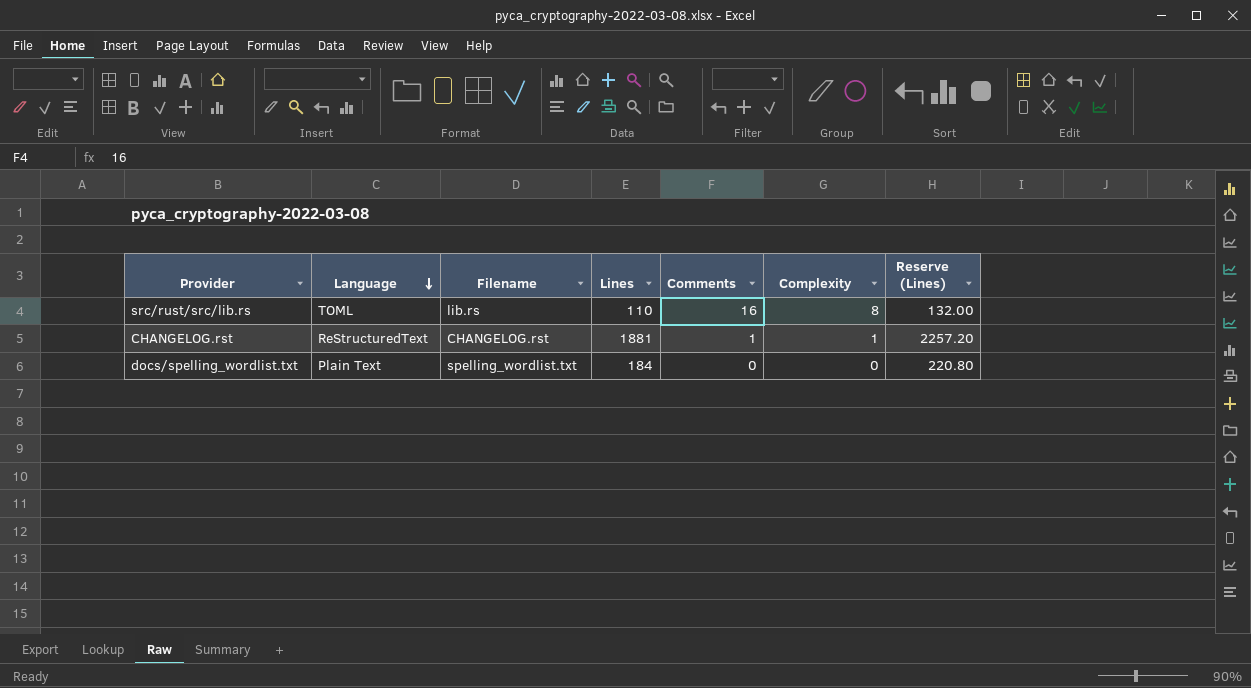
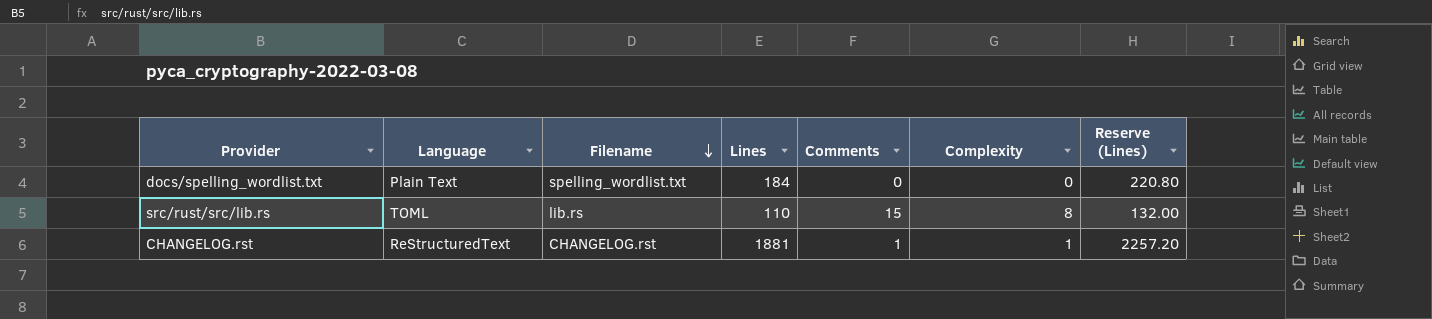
row order: Language descending -> Filename descending
src/rust/src/lib.rs | Comments: 16 -> 15

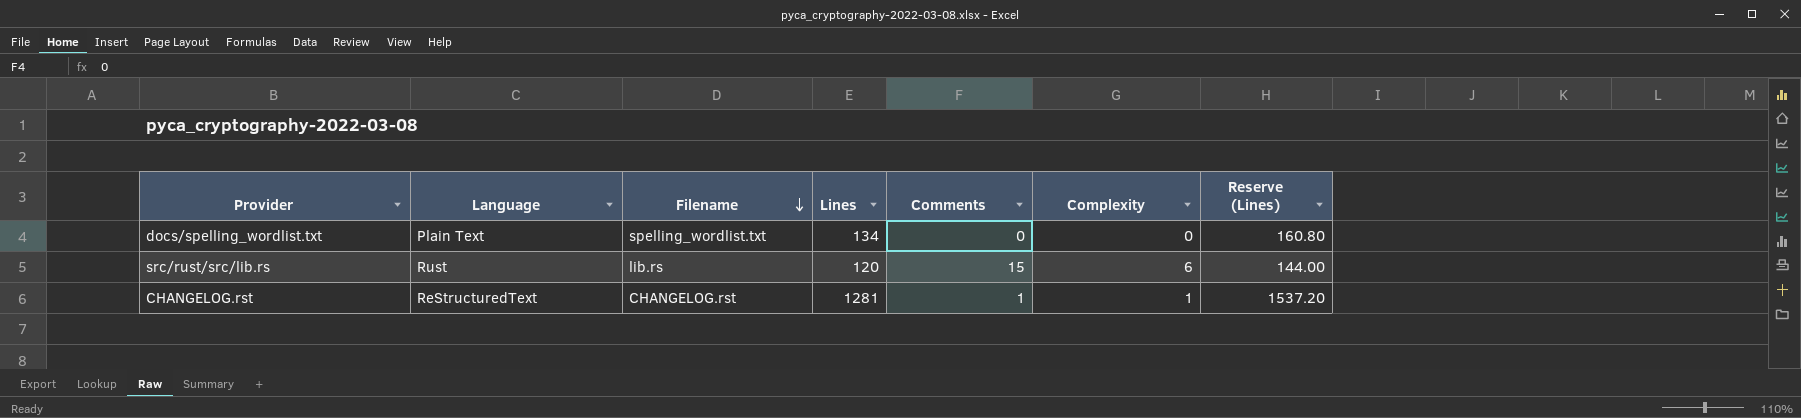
docs/spelling_wordlist.txt | Lines: 184 -> 134
docs/spelling_wordlist.txt | Reserve (Lines): 220.80 -> 160.80
src/rust/src/lib.rs | Language: TOML -> Rust
src/rust/src/lib.rs | Lines: 110 -> 120
src/rust/src/lib.rs | Complexity: 8 -> 6
src/rust/src/lib.rs | Reserve (Lines): 132.00 -> 144.00
CHANGELOG.rst | Lines: 1881 -> 1281
CHANGELOG.rst | Reserve (Lines): 2257.20 -> 1537.20

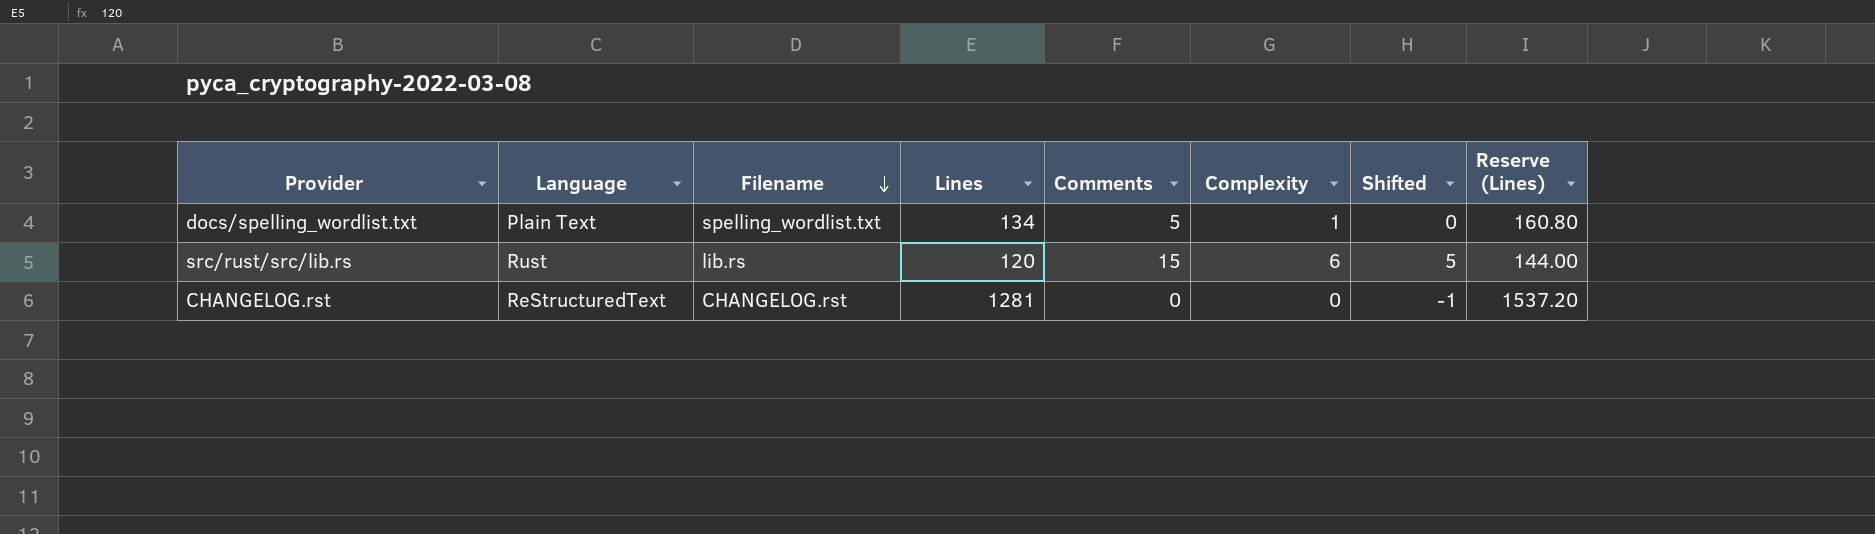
column Shifted | formula: none -> [Complexity] - 1
docs/spelling_wordlist.txt | Comments: 0 -> 5
docs/spelling_wordlist.txt | Complexity: 0 -> 1
CHANGELOG.rst | Comments: 1 -> 0
CHANGELOG.rst | Complexity: 1 -> 0

